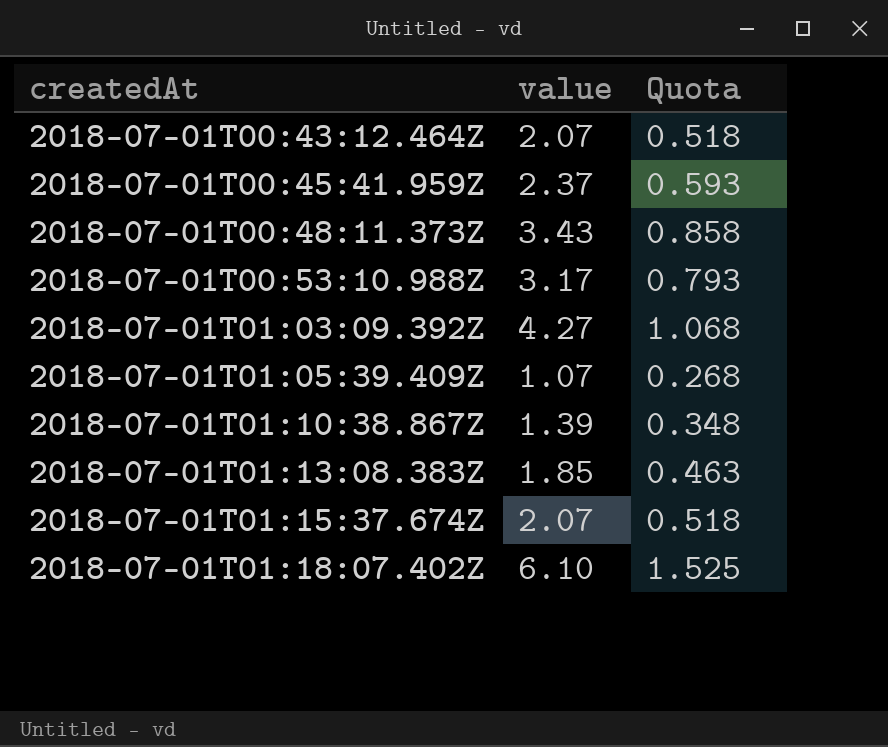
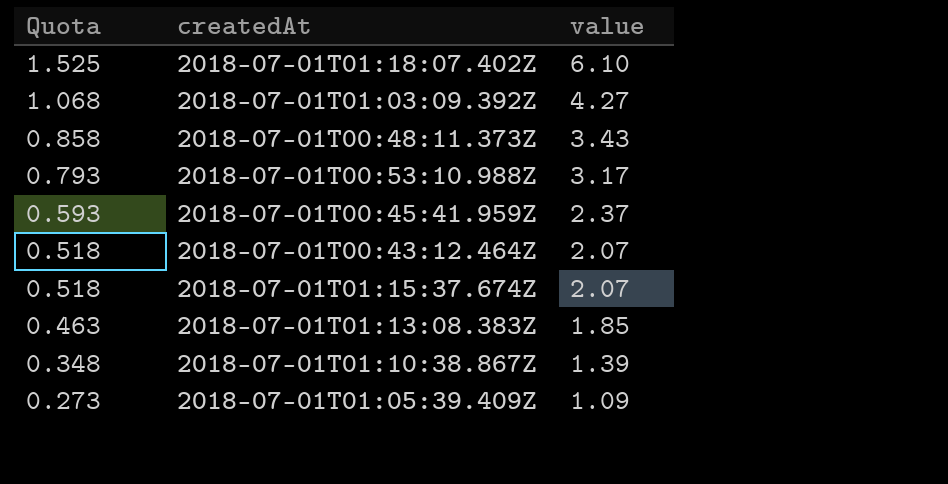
row order: createdAt ascending -> Quota descending
column Quota | position: 3 -> 1
2018-07-01T01:05:39.409Z | Quota: 0.268 -> 0.273
2018-07-01T01:05:39.409Z | value: 1.07 -> 1.09

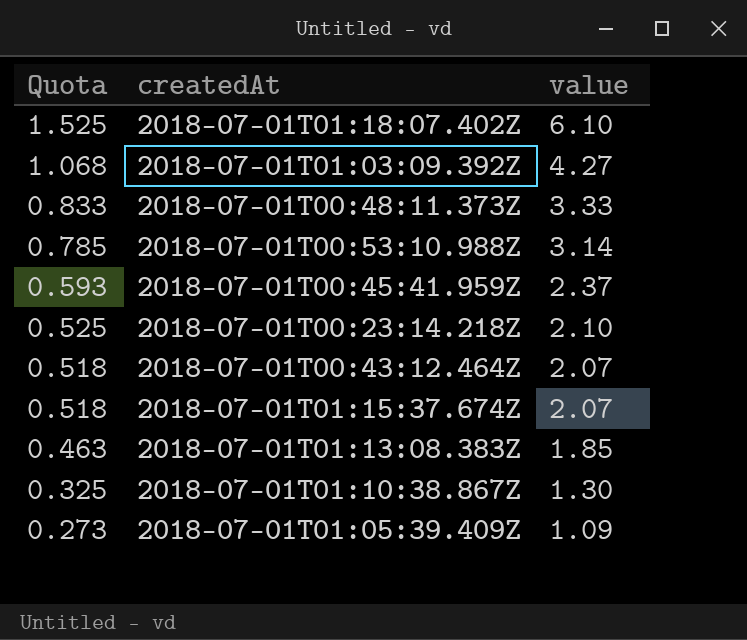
2018-07-01T00:48:11.373Z | Quota: 0.858 -> 0.833
2018-07-01T00:48:11.373Z | value: 3.43 -> 3.33
2018-07-01T00:53:10.988Z | Quota: 0.793 -> 0.785
2018-07-01T00:53:10.988Z | value: 3.17 -> 3.14
row 2018-07-01T00:23:14.218Z: none -> 0.525 | 2.10
2018-07-01T01:10:38.867Z | Quota: 0.348 -> 0.325
2018-07-01T01:10:38.867Z | value: 1.39 -> 1.30

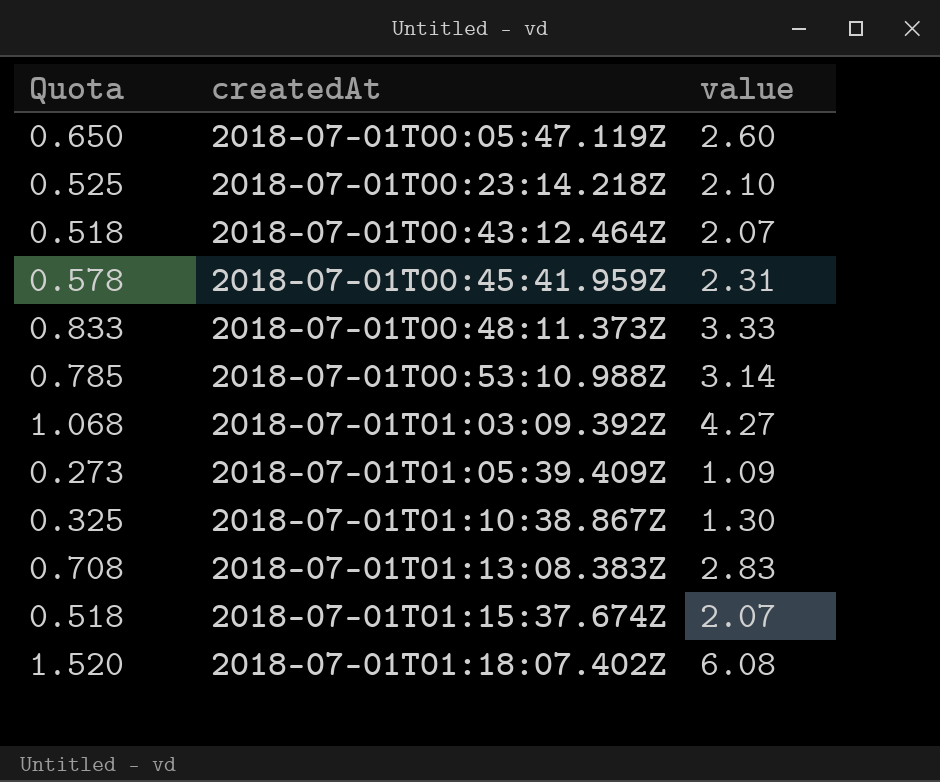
row order: Quota descending -> createdAt ascending
row 2018-07-01T00:05:47.119Z: none -> 0.650 | 2.60
2018-07-01T00:45:41.959Z | Quota: 0.593 -> 0.578
2018-07-01T00:45:41.959Z | value: 2.37 -> 2.31
2018-07-01T01:13:08.383Z | Quota: 0.463 -> 0.708
2018-07-01T01:13:08.383Z | value: 1.85 -> 2.83
2018-07-01T01:18:07.402Z | Quota: 1.525 -> 1.520
2018-07-01T01:18:07.402Z | value: 6.10 -> 6.08

